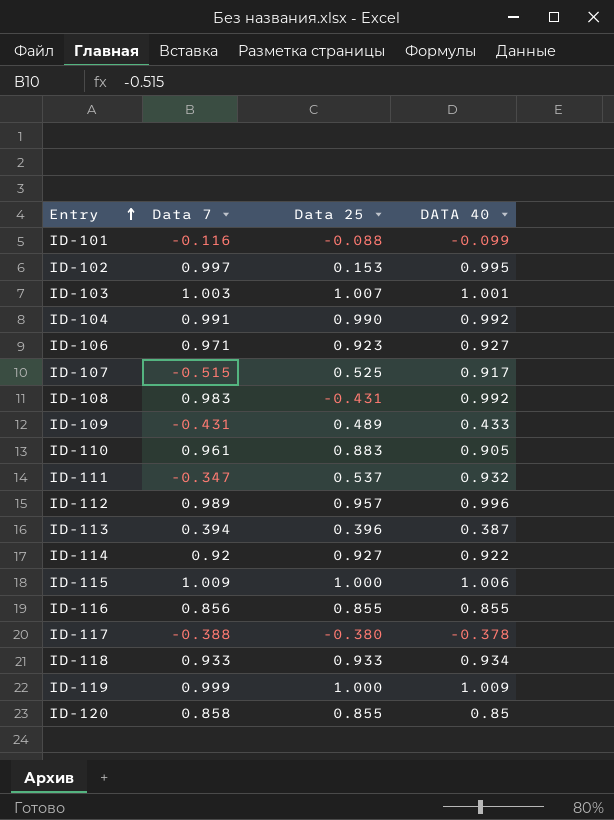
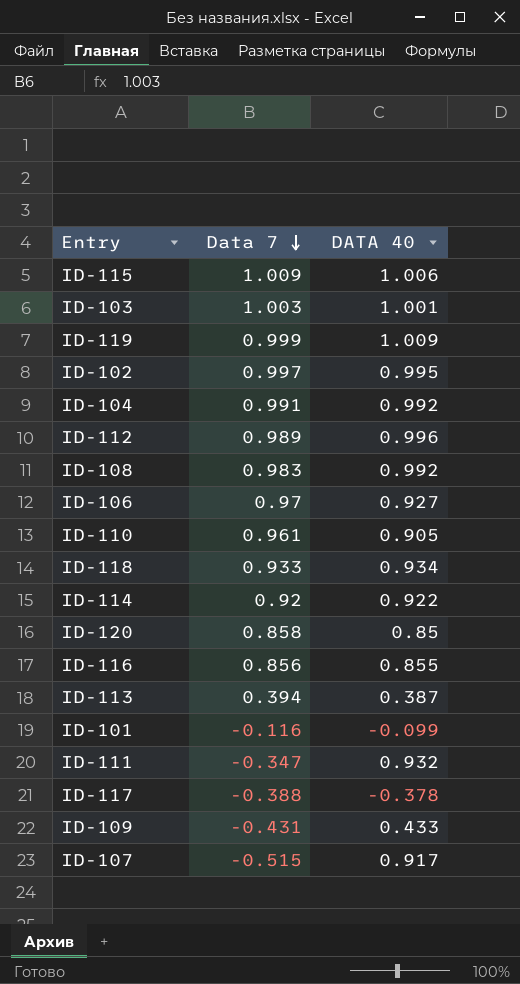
row order: Entry ascending -> Data 7 descending
column Data 25 | position: 3 -> none
ID-106 | Data 7: 0.971 -> 0.97

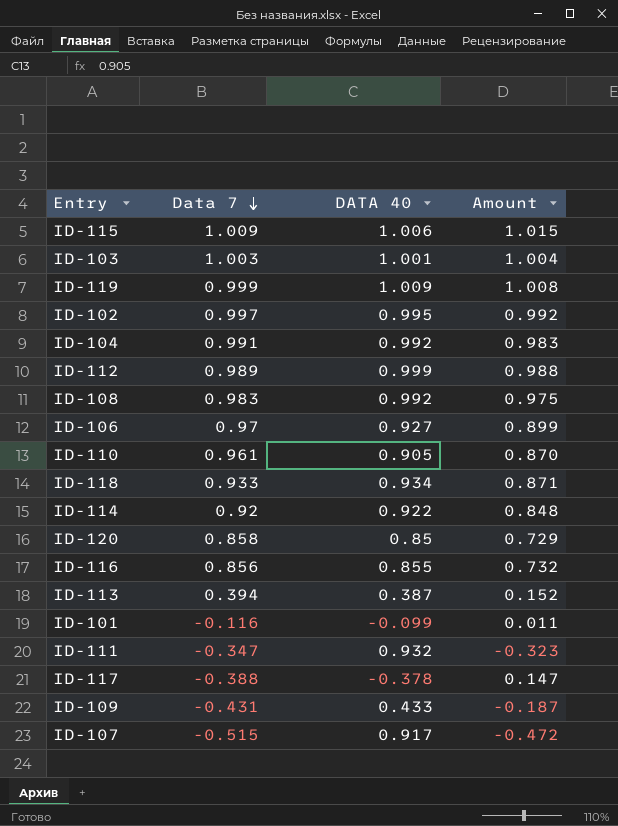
column Amount | formula: none -> [Data 7] * [DATA 40]
ID-112 | DATA 40: 0.996 -> 0.999

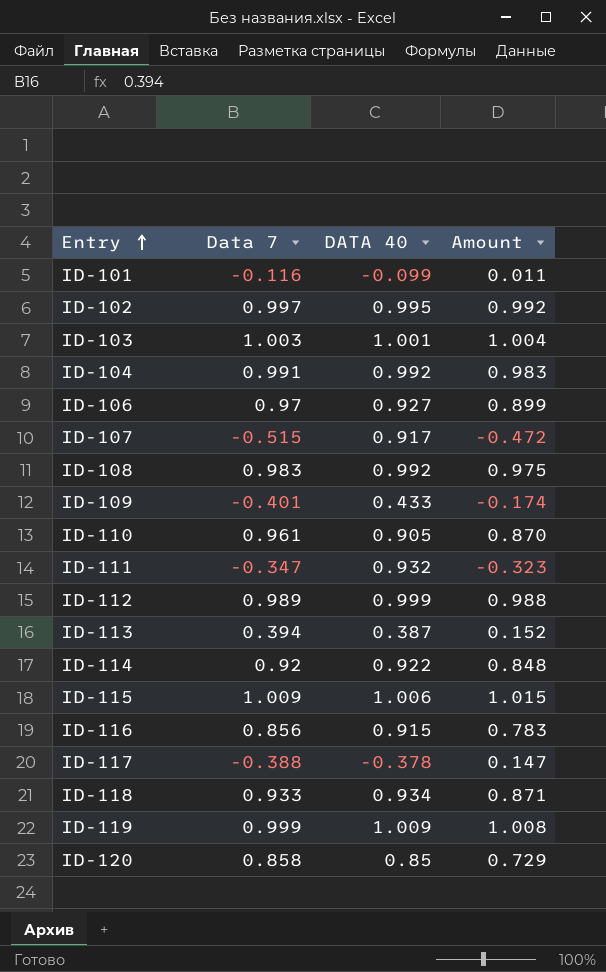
row order: Data 7 descending -> Entry ascending
ID-109 | Data 7: -0.431 -> -0.401
ID-109 | Amount: -0.187 -> -0.174
ID-116 | DATA 40: 0.855 -> 0.915
ID-116 | Amount: 0.732 -> 0.783

